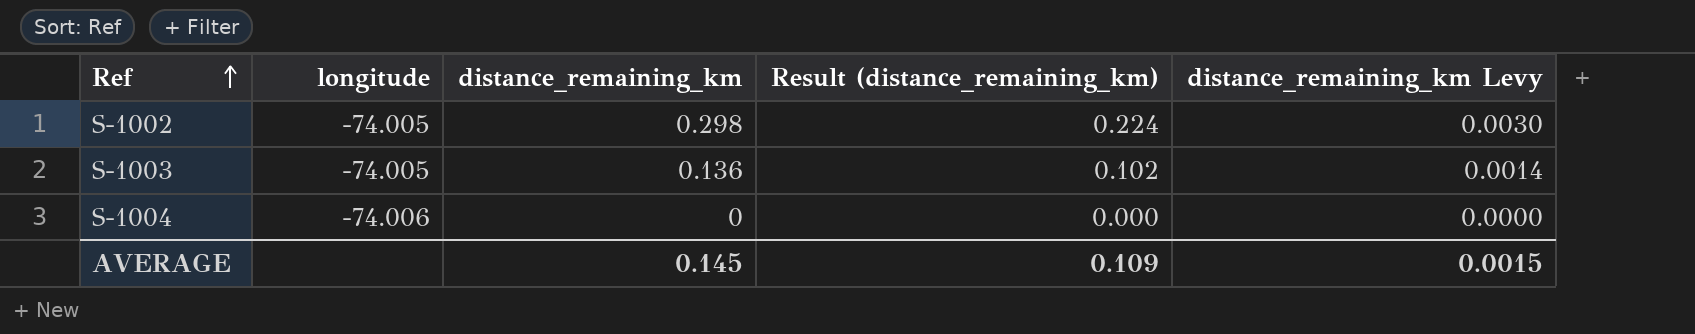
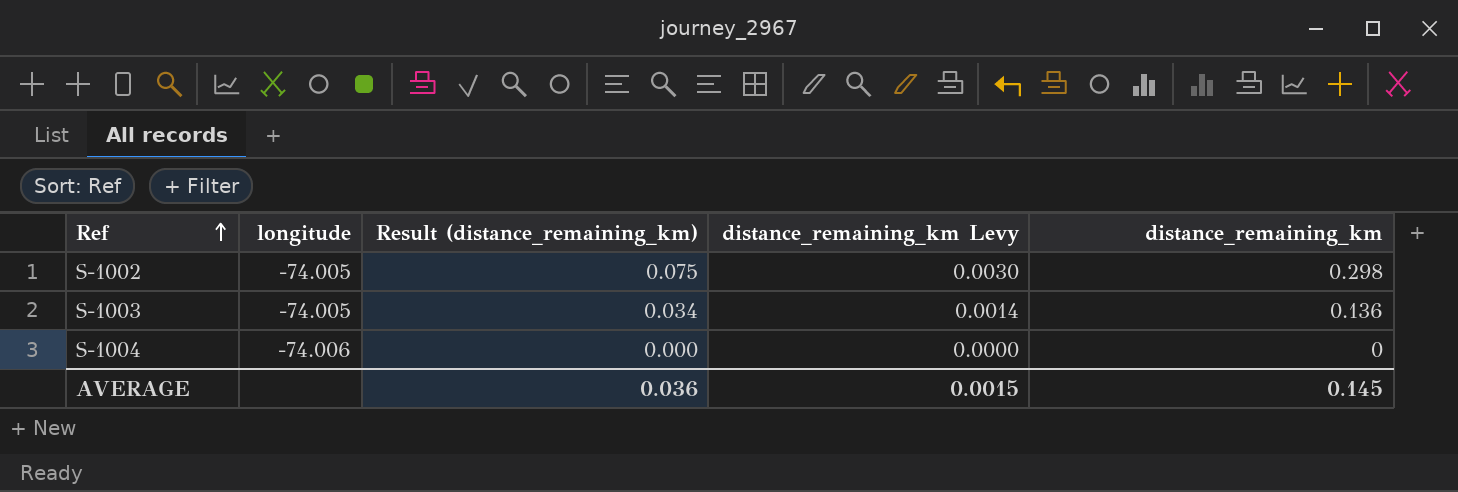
column Result (distance_remaining_km) | formula: [distance_remaining_km] * 0.75 -> [distance_remaining_km] * 0.25
column distance_remaining_km | position: 3 -> 5
AVERAGE | Result (distance_remaining_km): 0.109 -> 0.036

